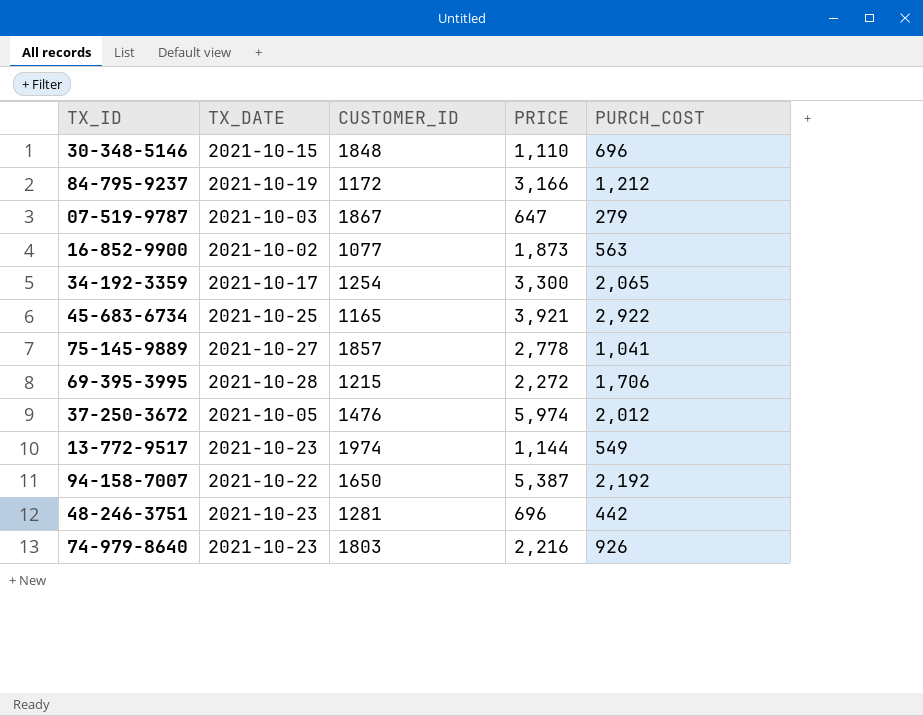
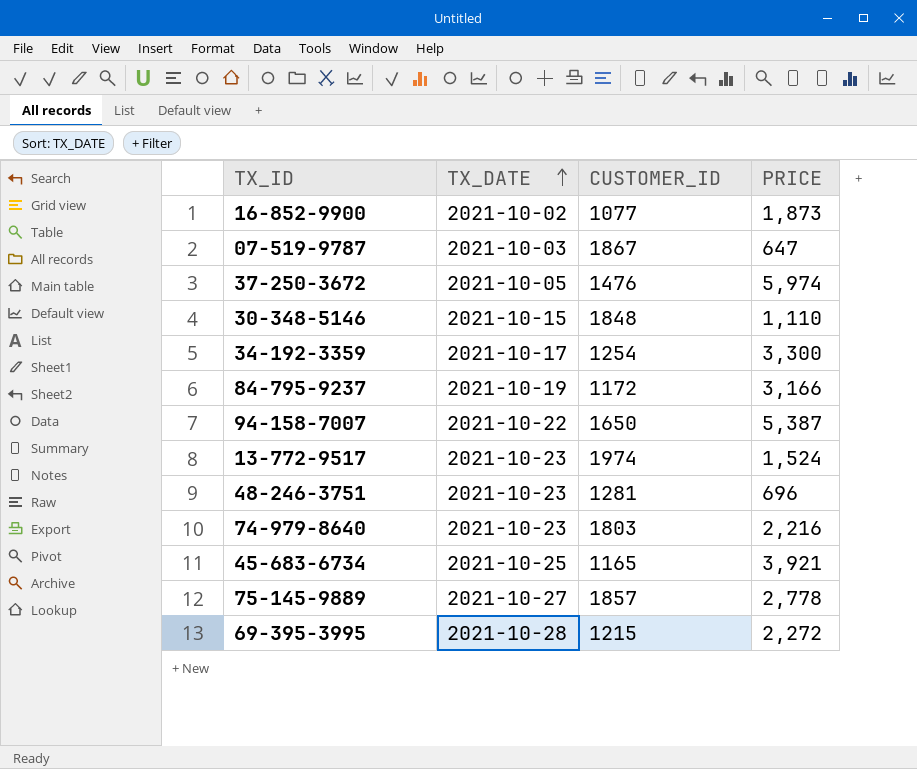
row order: none -> TX_DATE ascending
column PURCH_COST | position: 5 -> none
13-772-9517 | PRICE: 1,144 -> 1,524

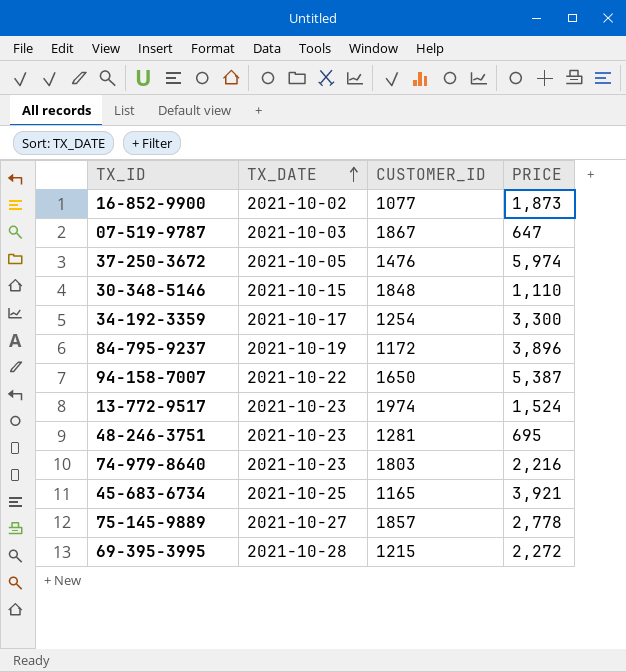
84-795-9237 | PRICE: 3,166 -> 3,896
48-246-3751 | PRICE: 696 -> 695

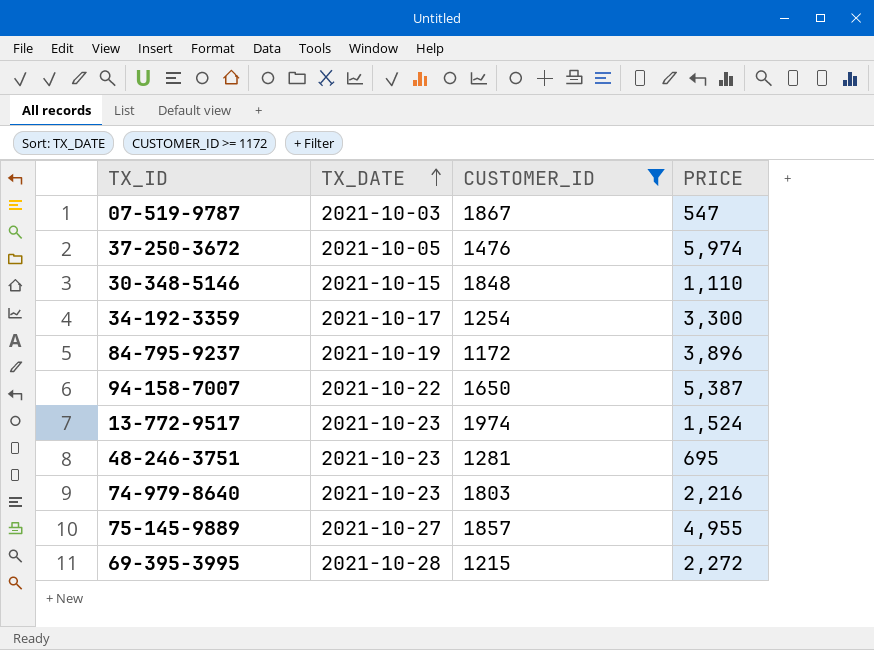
filter: none -> CUSTOMER_ID >= 1172
07-519-9787 | PRICE: 647 -> 547
75-145-9889 | PRICE: 2,778 -> 4,955

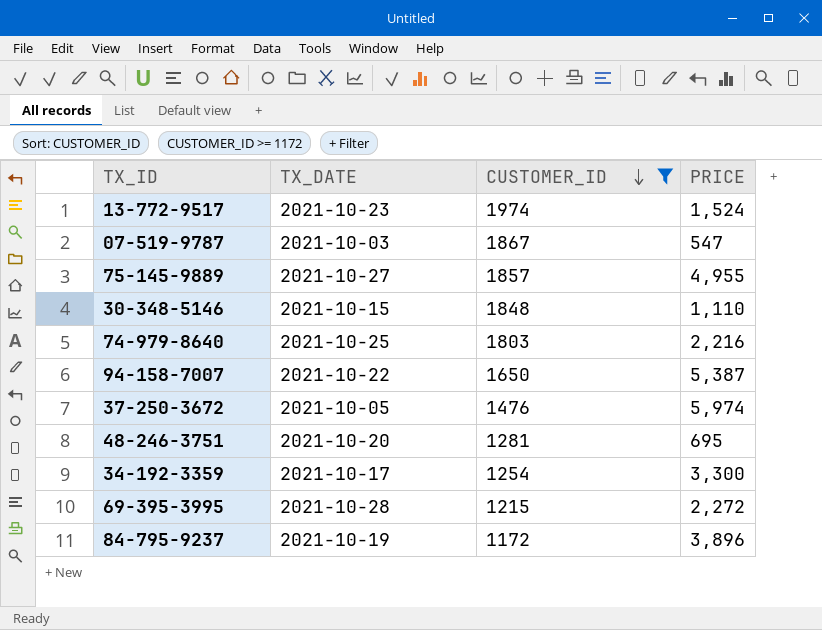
row order: TX_DATE ascending -> CUSTOMER_ID descending
74-979-8640 | TX_DATE: 2021-10-23 -> 2021-10-25
48-246-3751 | TX_DATE: 2021-10-23 -> 2021-10-20

